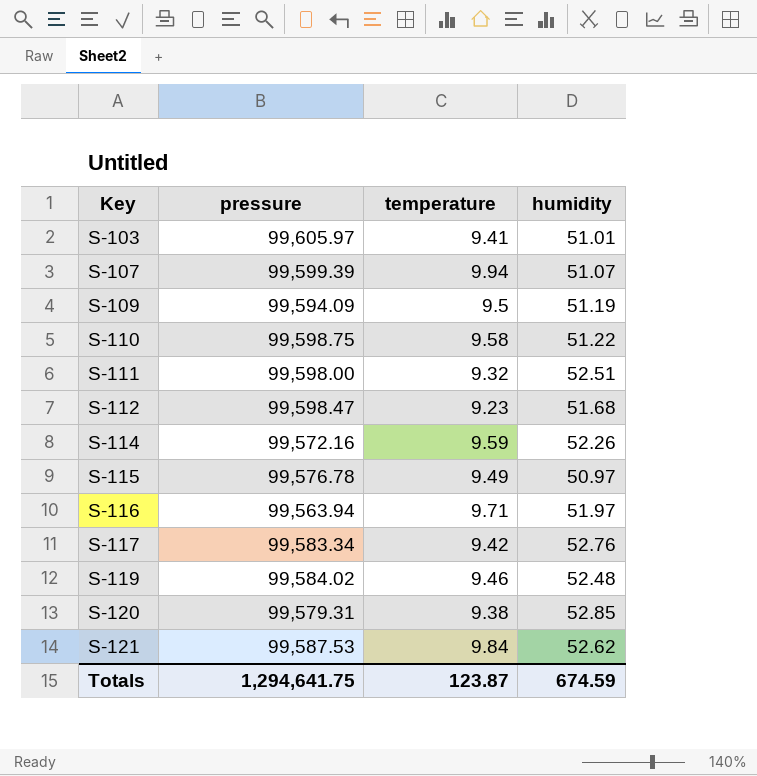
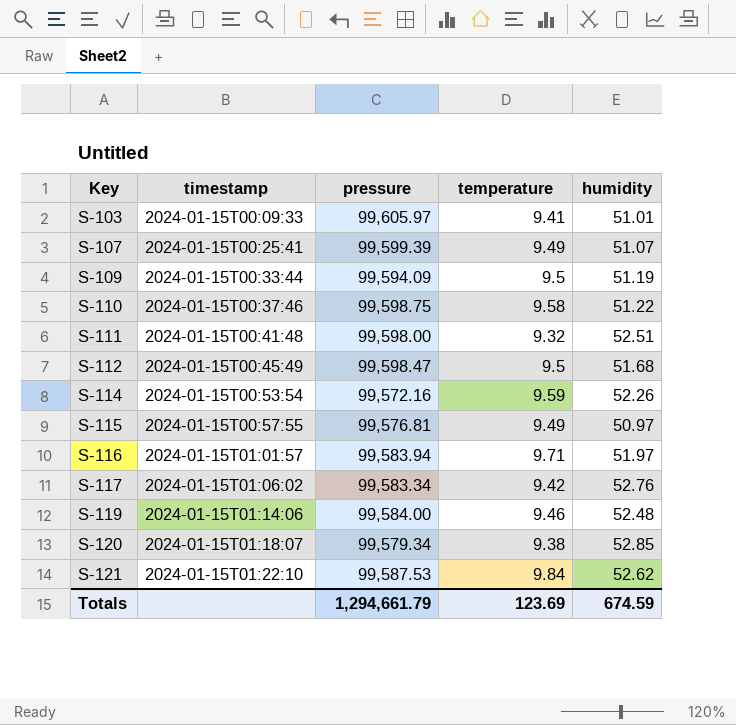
column timestamp | position: none -> 2
S-107 | temperature: 9.94 -> 9.49
S-112 | temperature: 9.23 -> 9.5
S-115 | pressure: 99,576.78 -> 99,576.81
S-116 | pressure: 99,563.94 -> 99,583.94
S-119 | pressure: 99,584.02 -> 99,584.00
S-120 | pressure: 99,579.31 -> 99,579.34
Totals | pressure: 1,294,641.75 -> 1,294,661.79
Totals | temperature: 123.87 -> 123.69

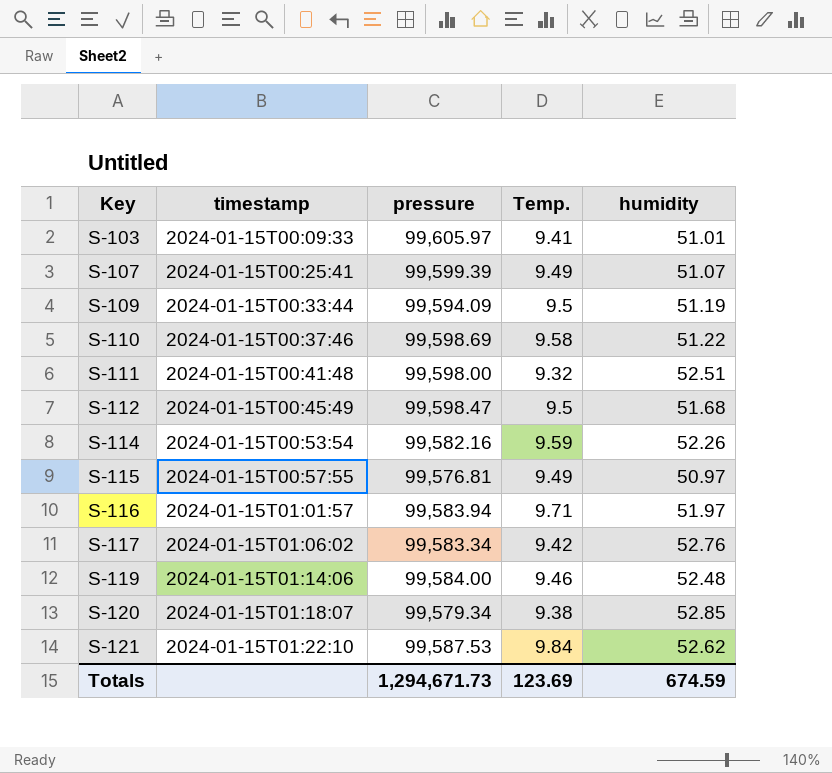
column name: temperature -> Temp.
S-110 | pressure: 99,598.75 -> 99,598.69
S-114 | pressure: 99,572.16 -> 99,582.16
Totals | pressure: 1,294,661.79 -> 1,294,671.73

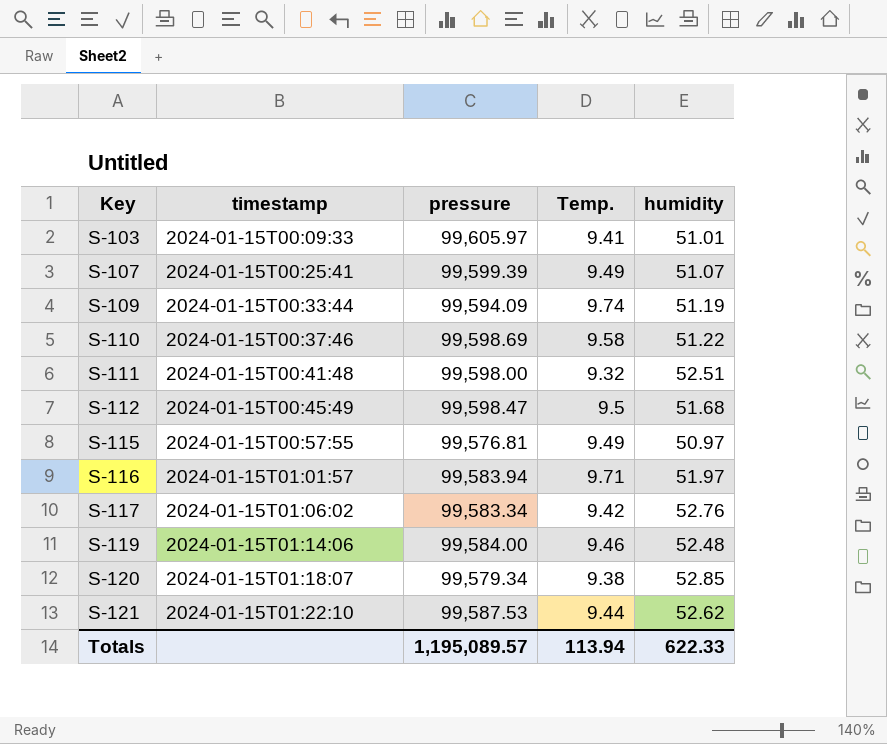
row S-114: 2024-01-15T00:53:54 | 99,582.16 | 9.59 | 52.26 -> none
S-109 | Temp.: 9.5 -> 9.74
S-121 | Temp.: 9.84 -> 9.44
Totals | pressure: 1,294,671.73 -> 1,195,089.57
Totals | Temp.: 123.69 -> 113.94
Totals | humidity: 674.59 -> 622.33

